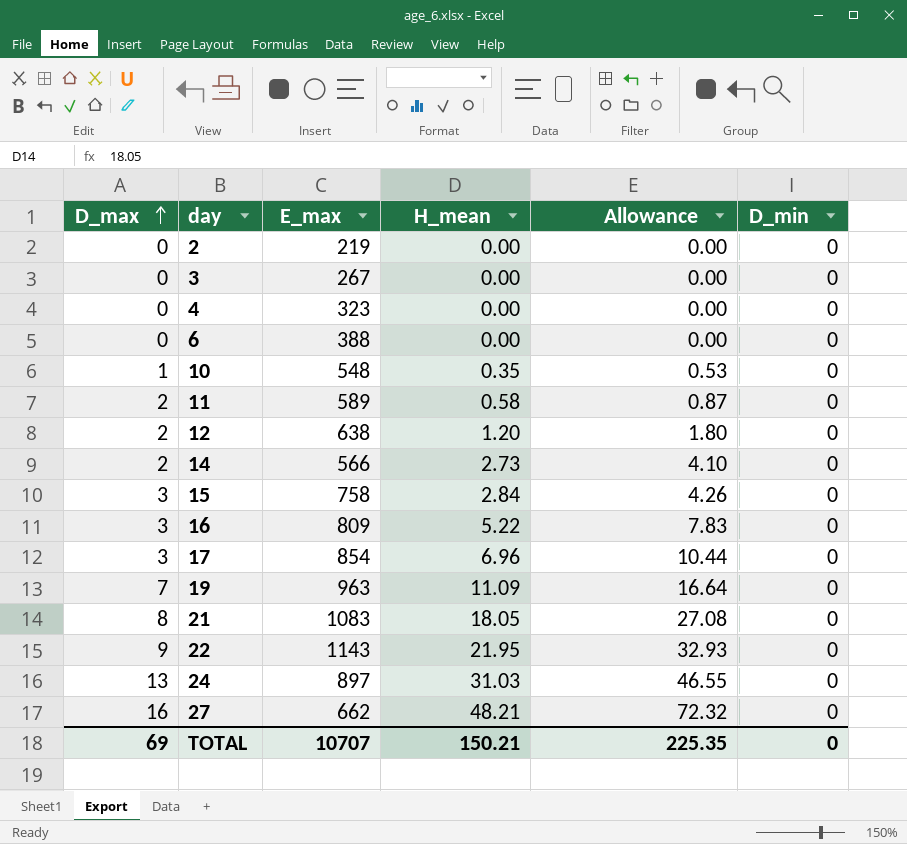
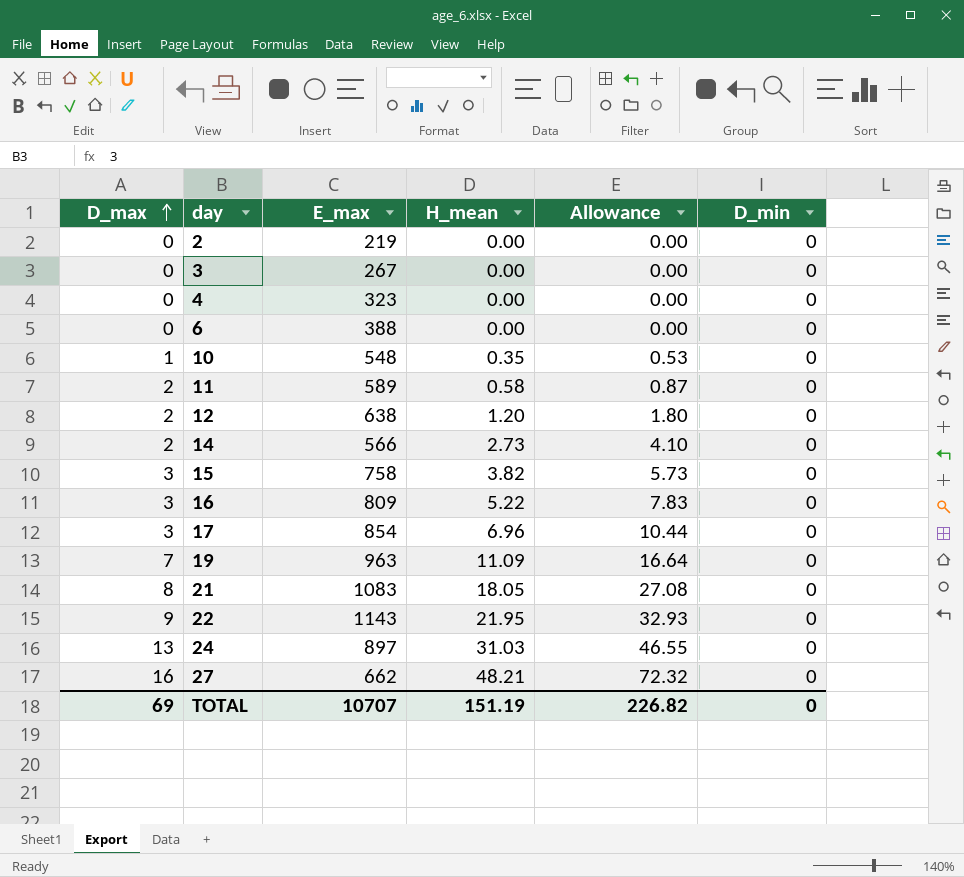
15 | H_mean: 2.84 -> 3.82
15 | Allowance: 4.26 -> 5.73
TOTAL | H_mean: 150.21 -> 151.19
TOTAL | Allowance: 225.35 -> 226.82

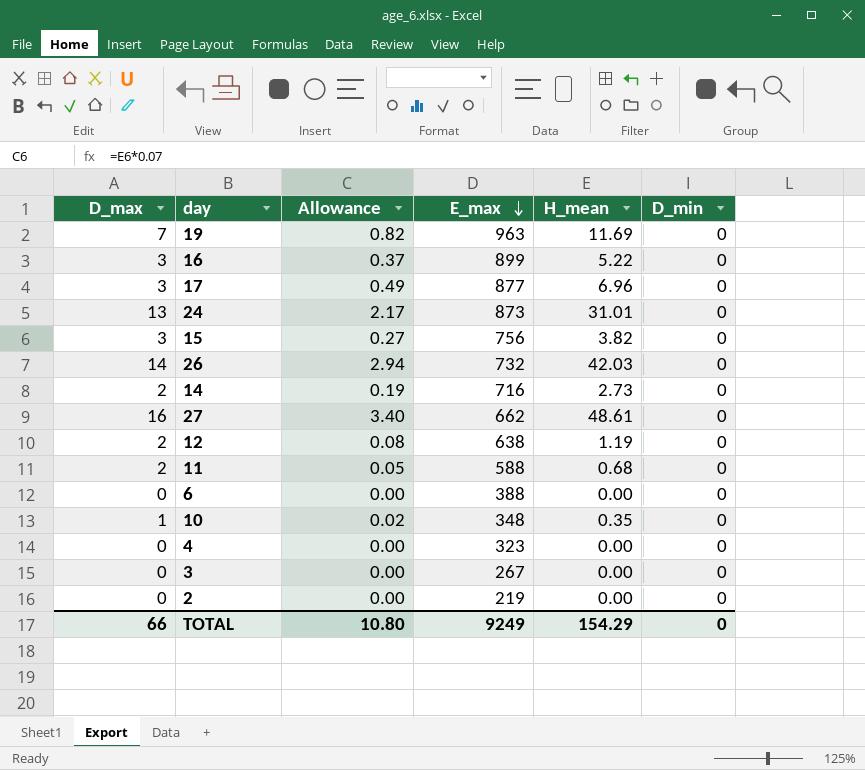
row order: D_max ascending -> E_max descending
column Allowance | formula: [H_mean] * 1.5 -> [H_mean] * 0.07
column Allowance | position: 5 -> 3
row 21: 8 | 1083 | 18.05 | 27.08 | 0 -> none
row 22: 9 | 1143 | 21.95 | 32.93 | 0 -> none
19 | H_mean: 11.09 -> 11.69
16 | E_max: 809 -> 899
17 | E_max: 854 -> 877
24 | E_max: 897 -> 873
24 | H_mean: 31.03 -> 31.01
15 | E_max: 758 -> 756
row 26: none -> 14 | 2.94 | 732 | 42.03 | 0
14 | E_max: 566 -> 716
27 | H_mean: 48.21 -> 48.61
12 | H_mean: 1.20 -> 1.19
11 | E_max: 589 -> 588
11 | H_mean: 0.58 -> 0.68
10 | E_max: 548 -> 348
TOTAL | D_max: 69 -> 66
TOTAL | Allowance: 226.82 -> 10.80
TOTAL | E_max: 10707 -> 9249
TOTAL | H_mean: 151.19 -> 154.29

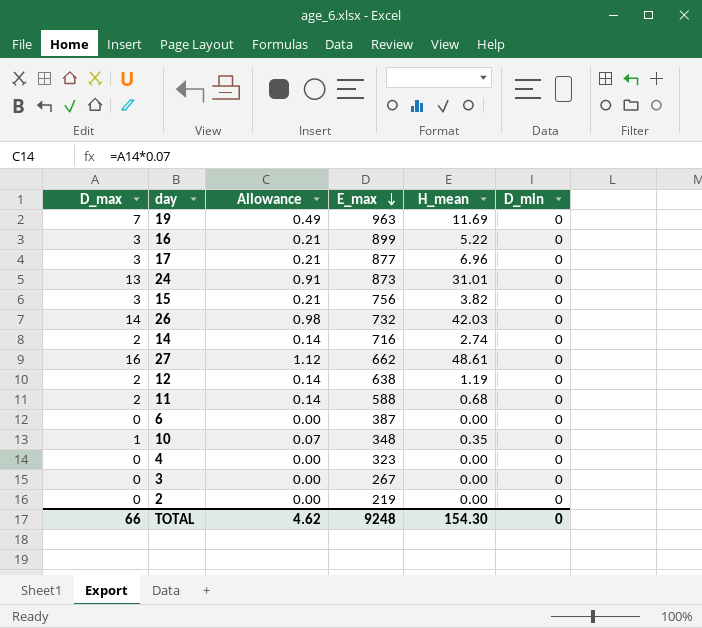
column Allowance | formula: [H_mean] * 0.07 -> [D_max] * 0.07
14 | H_mean: 2.73 -> 2.74
6 | E_max: 388 -> 387
TOTAL | Allowance: 10.80 -> 4.62
TOTAL | E_max: 9249 -> 9248
TOTAL | H_mean: 154.29 -> 154.30

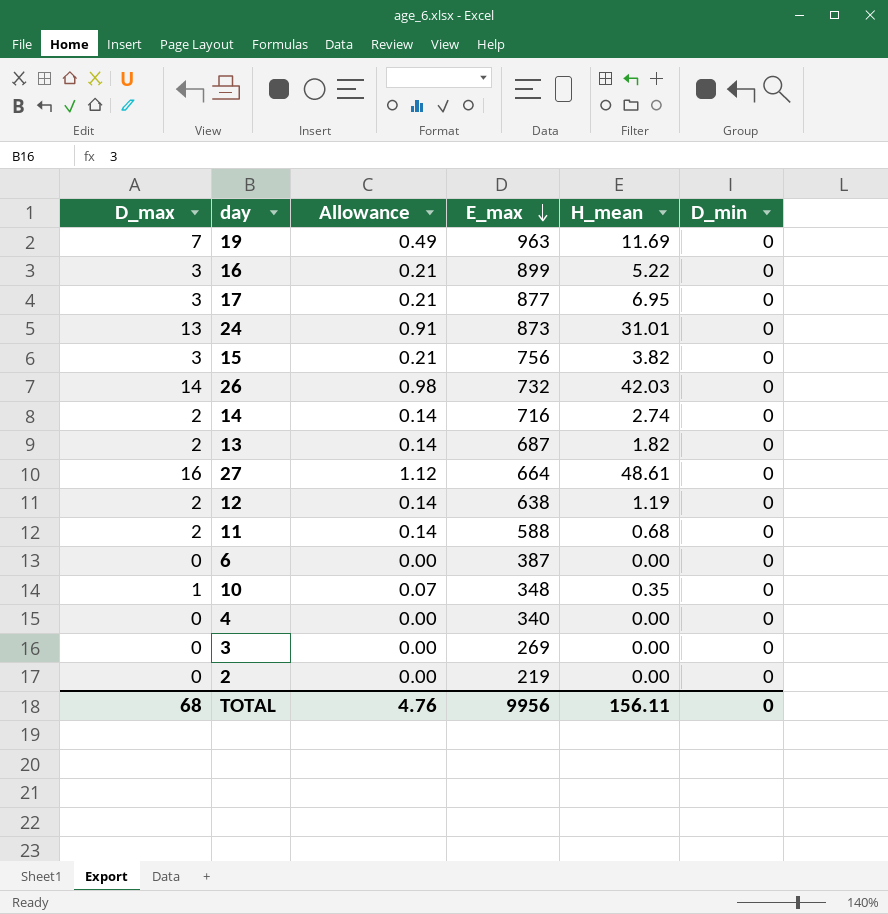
17 | H_mean: 6.96 -> 6.95
row 13: none -> 2 | 0.14 | 687 | 1.82 | 0
27 | E_max: 662 -> 664
4 | E_max: 323 -> 340
3 | E_max: 267 -> 269
TOTAL | D_max: 66 -> 68
TOTAL | Allowance: 4.62 -> 4.76
TOTAL | E_max: 9248 -> 9956
TOTAL | H_mean: 154.30 -> 156.11

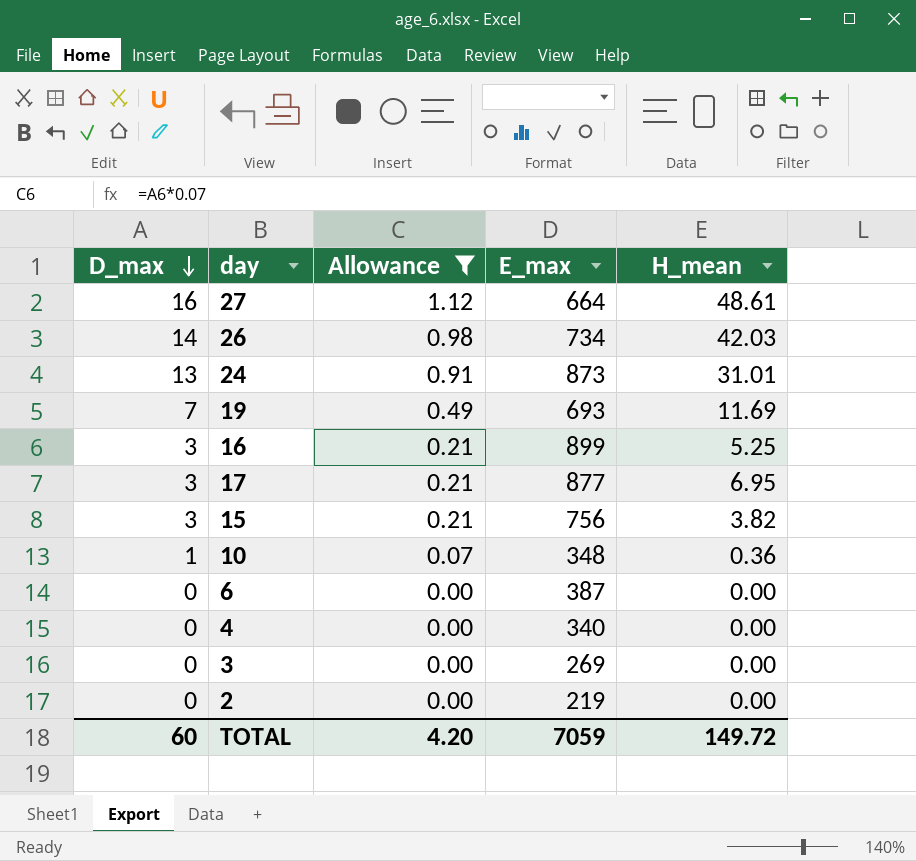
filter: none -> Allowance != 0.14
row order: E_max descending -> D_max descending
column D_min | position: 6 -> none
26 | E_max: 732 -> 734
19 | E_max: 963 -> 693
16 | H_mean: 5.22 -> 5.25
10 | H_mean: 0.35 -> 0.36
TOTAL | D_max: 68 -> 60
TOTAL | Allowance: 4.76 -> 4.20
TOTAL | E_max: 9956 -> 7059
TOTAL | H_mean: 156.11 -> 149.72

